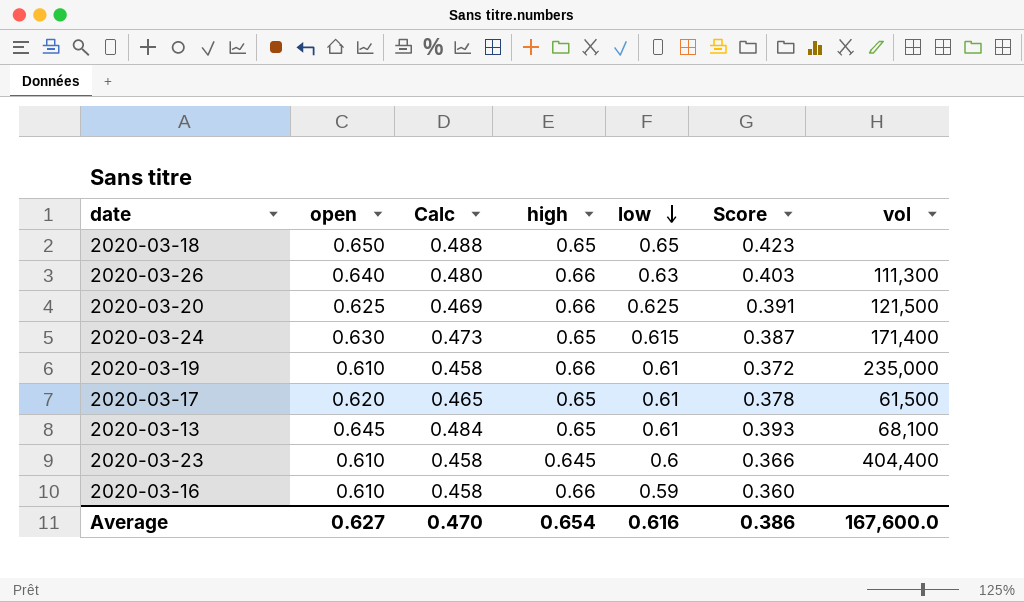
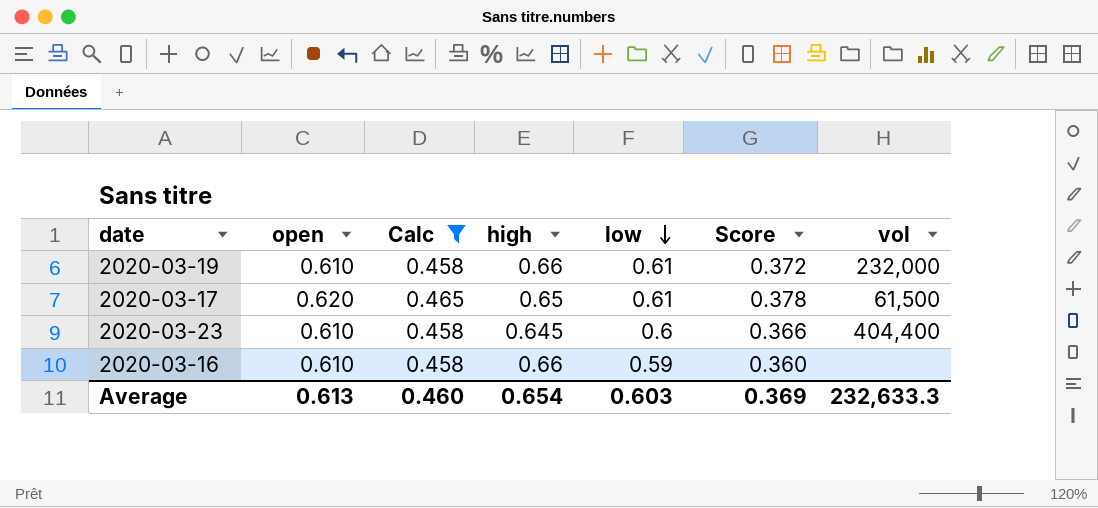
filter: none -> Calc <= 0.465
2020-03-19 | vol: 235,000 -> 232,000
Average | open: 0.627 -> 0.613
Average | Calc: 0.470 -> 0.460
Average | low: 0.616 -> 0.603
Average | Score: 0.386 -> 0.369
Average | vol: 167,600.0 -> 232,633.3

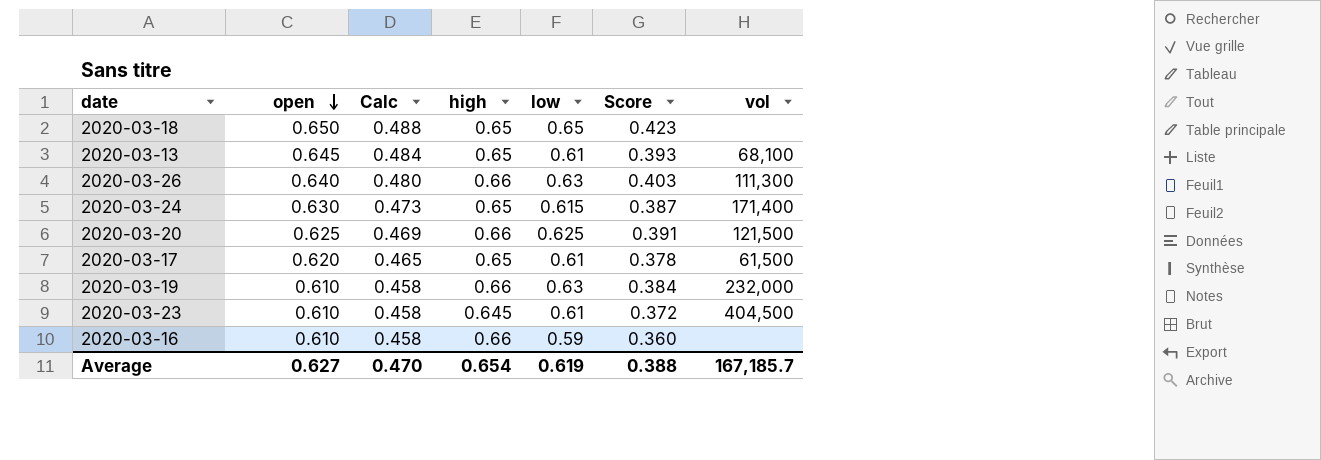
filter: Calc <= 0.465 -> none
row order: low descending -> open descending
2020-03-19 | low: 0.61 -> 0.63
2020-03-19 | Score: 0.372 -> 0.384
2020-03-23 | low: 0.6 -> 0.61
2020-03-23 | Score: 0.366 -> 0.372
2020-03-23 | vol: 404,400 -> 404,500
Average | open: 0.613 -> 0.627
Average | Calc: 0.460 -> 0.470
Average | low: 0.603 -> 0.619
Average | Score: 0.369 -> 0.388
Average | vol: 232,633.3 -> 167,185.7

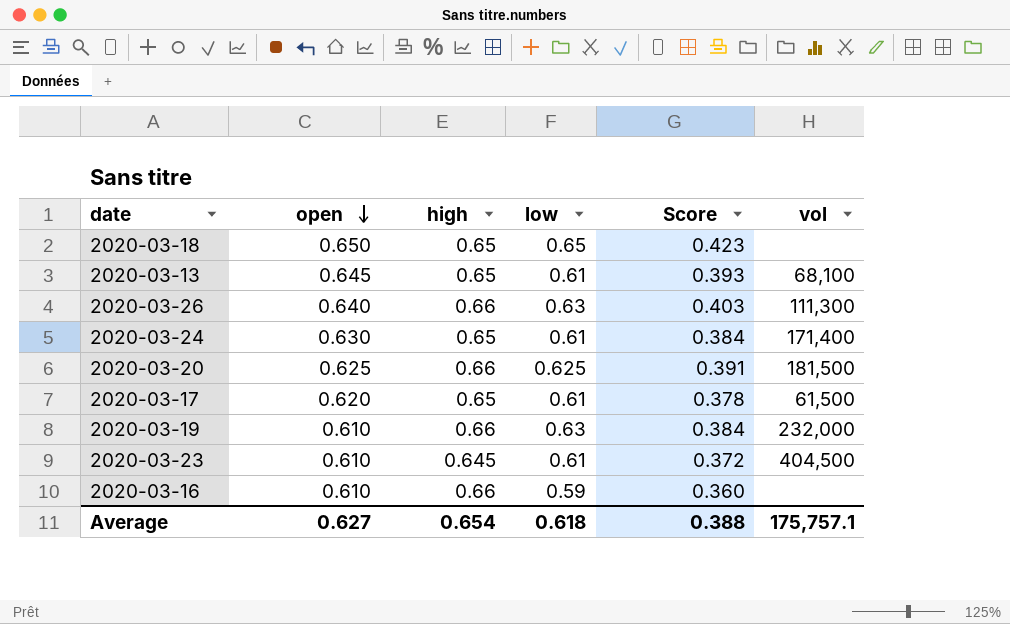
column Calc | formula: [open] * 0.75 -> none
2020-03-24 | low: 0.615 -> 0.61
2020-03-24 | Score: 0.387 -> 0.384
2020-03-20 | vol: 121,500 -> 181,500
Average | low: 0.619 -> 0.618
Average | vol: 167,185.7 -> 175,757.1

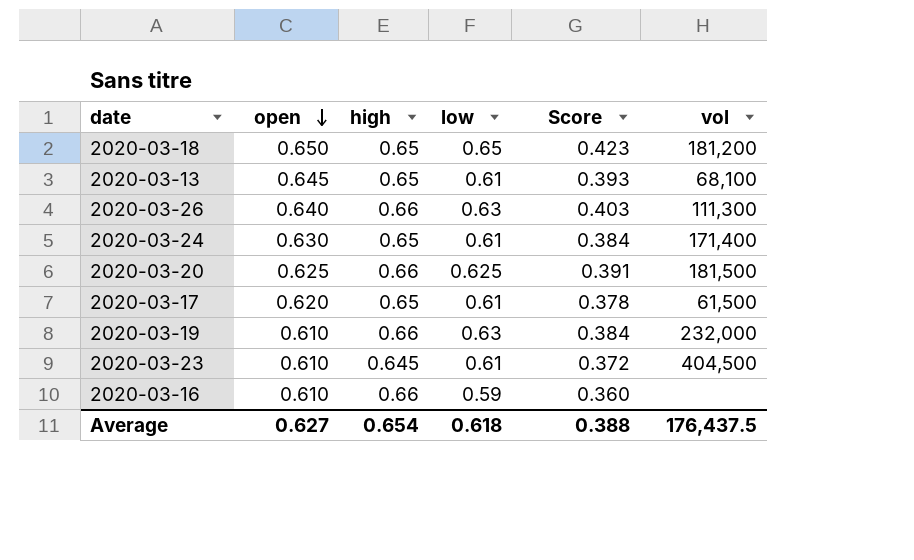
2020-03-18 | vol: none -> 181,200
Average | vol: 175,757.1 -> 176,437.5

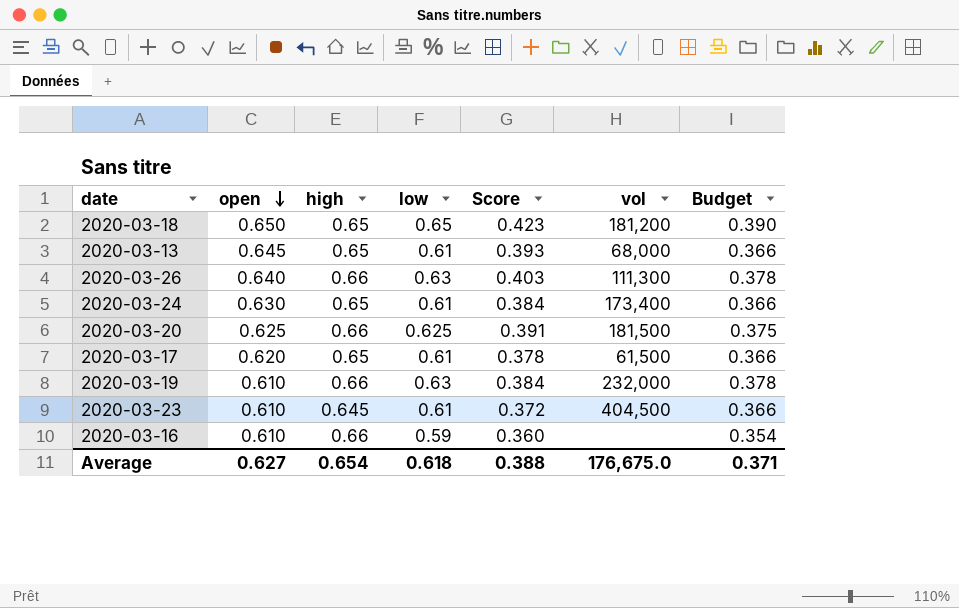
column Budget | formula: none -> [low] * 0.6
2020-03-13 | vol: 68,100 -> 68,000
2020-03-24 | vol: 171,400 -> 173,400
Average | vol: 176,437.5 -> 176,675.0

